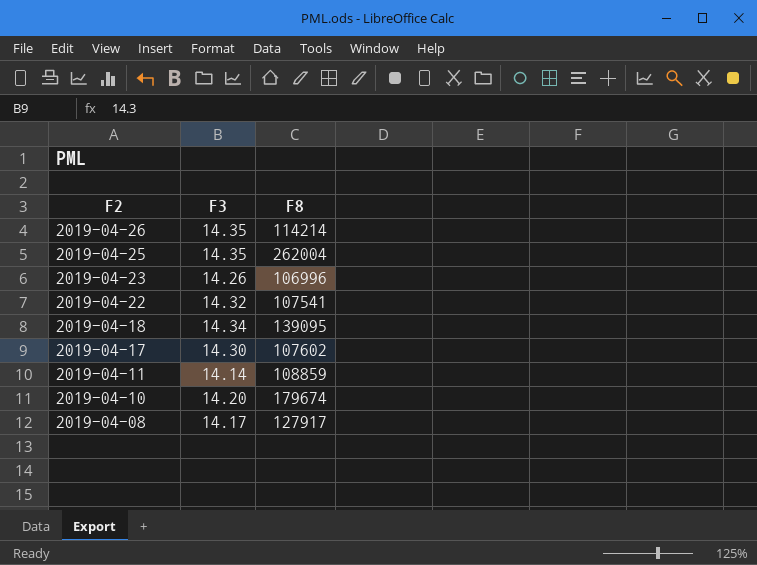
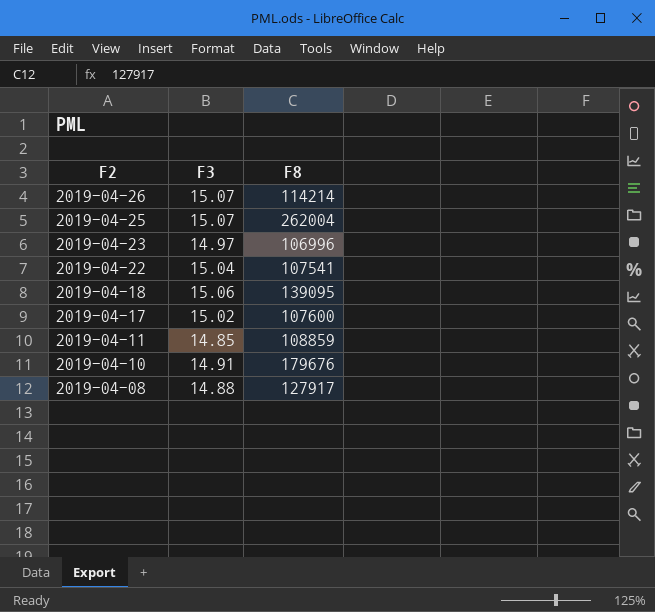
2019-04-26 | F3: 14.35 -> 15.07
2019-04-25 | F3: 14.35 -> 15.07
2019-04-23 | F3: 14.26 -> 14.97
2019-04-22 | F3: 14.32 -> 15.04
2019-04-18 | F3: 14.34 -> 15.06
2019-04-17 | F3: 14.30 -> 15.02
2019-04-17 | F8: 107602 -> 107600
2019-04-11 | F3: 14.14 -> 14.85
2019-04-10 | F3: 14.20 -> 14.91
2019-04-10 | F8: 179674 -> 179676
2019-04-08 | F3: 14.17 -> 14.88

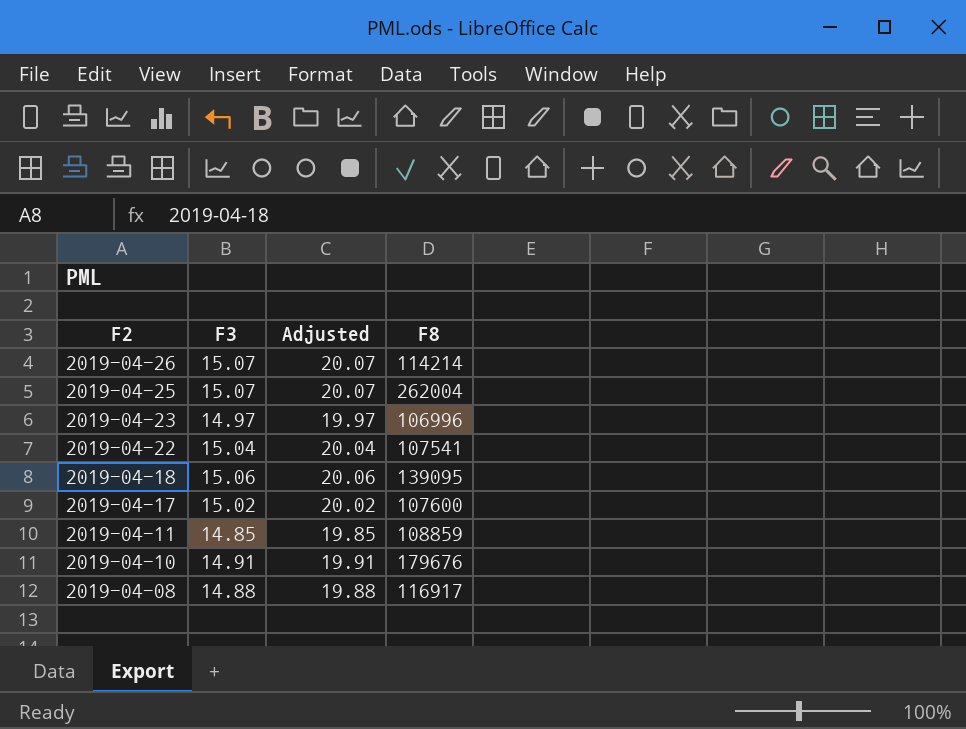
column Adjusted | formula: none -> [F3] + 5
2019-04-08 | F8: 127917 -> 116917

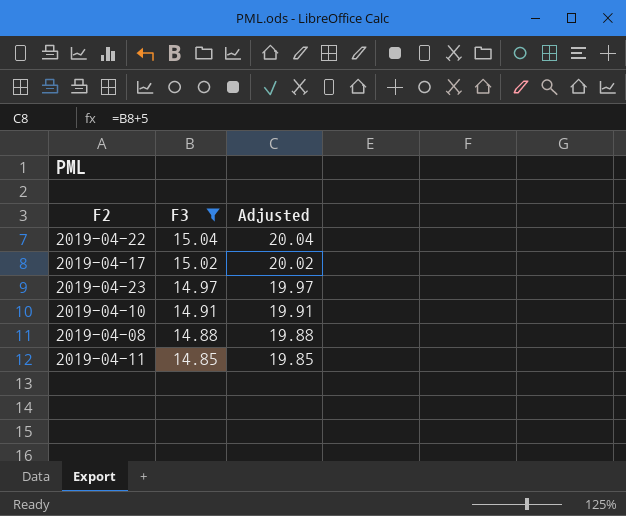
filter: none -> F3 <= 15.04
row order: F2 descending -> F3 descending
column F8 | position: 4 -> none

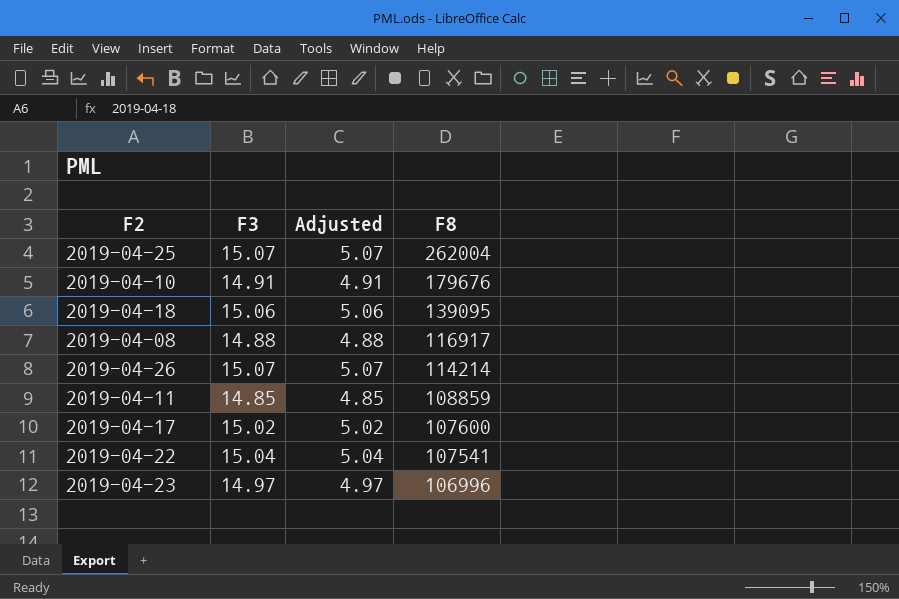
filter: F3 <= 15.04 -> none
row order: F3 descending -> F8 descending
column Adjusted | formula: [F3] + 5 -> [F3] - 10
column F8 | position: none -> 4

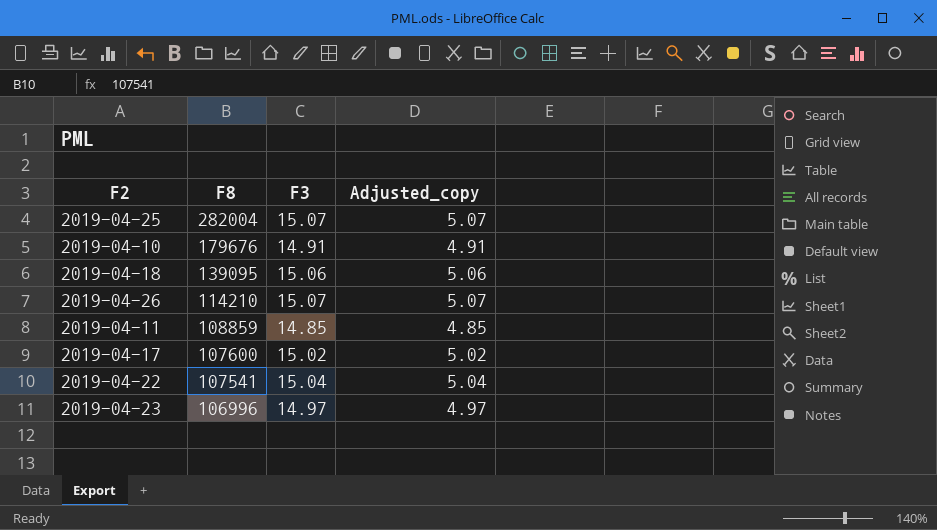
column F8 | position: 4 -> 2
column name: Adjusted -> Adjusted_copy
row 2019-04-08: 14.88 | 4.88 | 116917 -> none
2019-04-25 | F8: 262004 -> 282004
2019-04-26 | F8: 114214 -> 114210

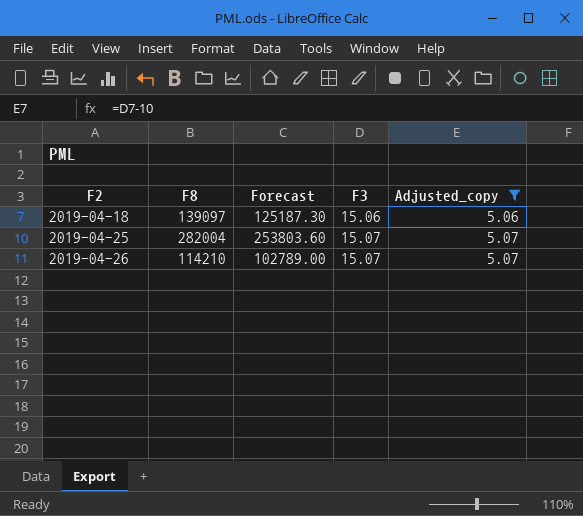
filter: none -> Adjusted_copy >= 5.06
row order: F8 descending -> F2 ascending
column Forecast | formula: none -> [F8] * 0.9
2019-04-18 | F8: 139095 -> 139097

